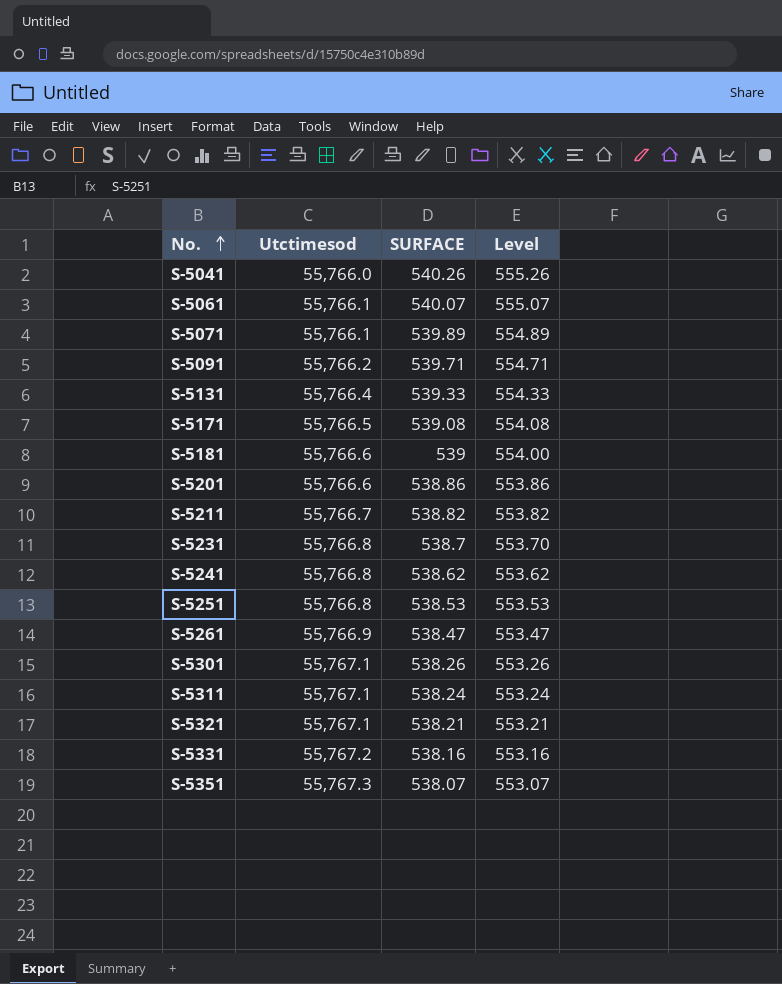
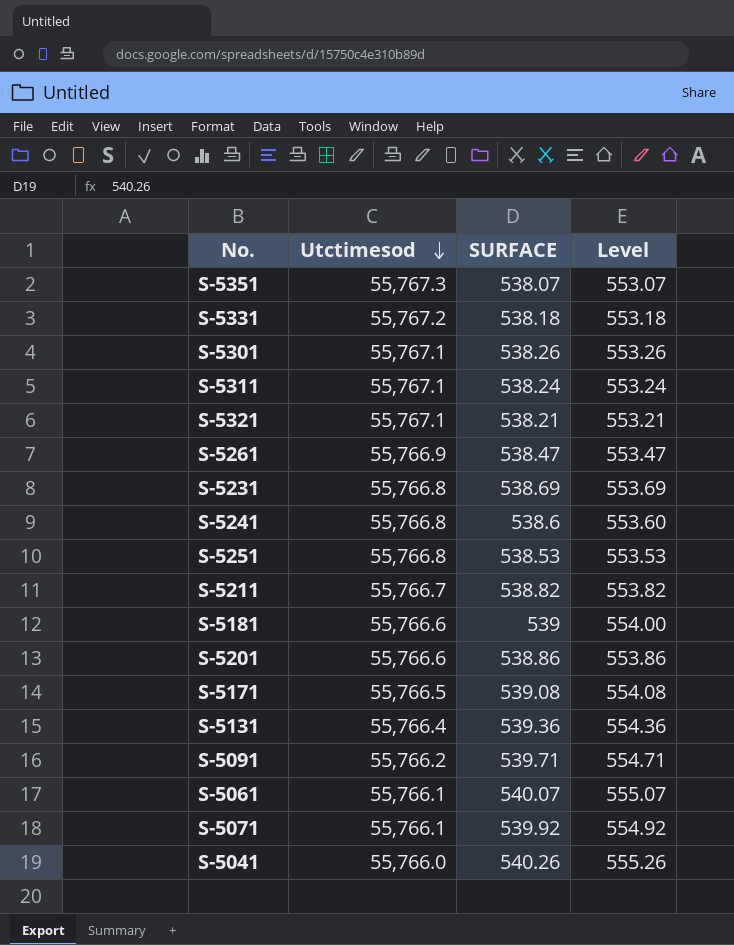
row order: No. ascending -> Utctimesod descending
S-5331 | SURFACE: 538.16 -> 538.18
S-5331 | Level: 553.16 -> 553.18
S-5231 | SURFACE: 538.7 -> 538.69
S-5231 | Level: 553.70 -> 553.69
S-5241 | SURFACE: 538.62 -> 538.6
S-5241 | Level: 553.62 -> 553.60
S-5131 | SURFACE: 539.33 -> 539.36
S-5131 | Level: 554.33 -> 554.36
S-5071 | SURFACE: 539.89 -> 539.92
S-5071 | Level: 554.89 -> 554.92

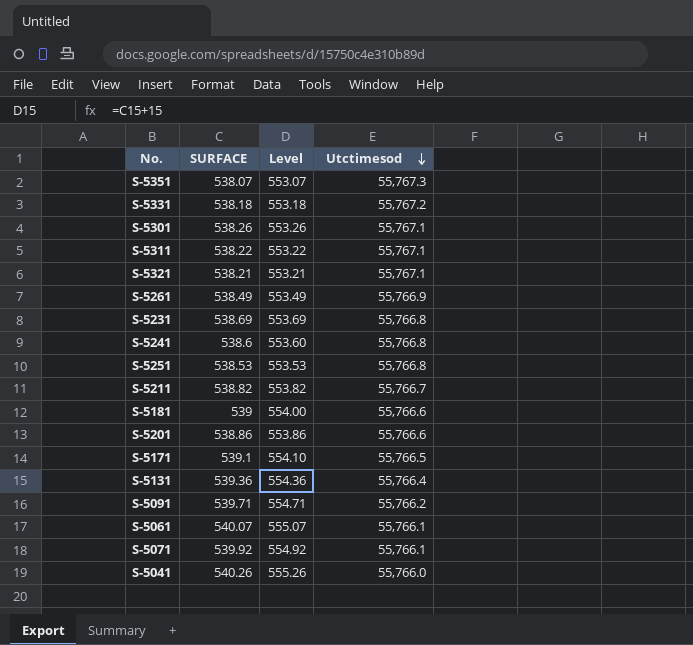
column Utctimesod | position: 2 -> 4
S-5311 | SURFACE: 538.24 -> 538.22
S-5311 | Level: 553.24 -> 553.22
S-5261 | SURFACE: 538.47 -> 538.49
S-5261 | Level: 553.47 -> 553.49
S-5171 | SURFACE: 539.08 -> 539.1
S-5171 | Level: 554.08 -> 554.10

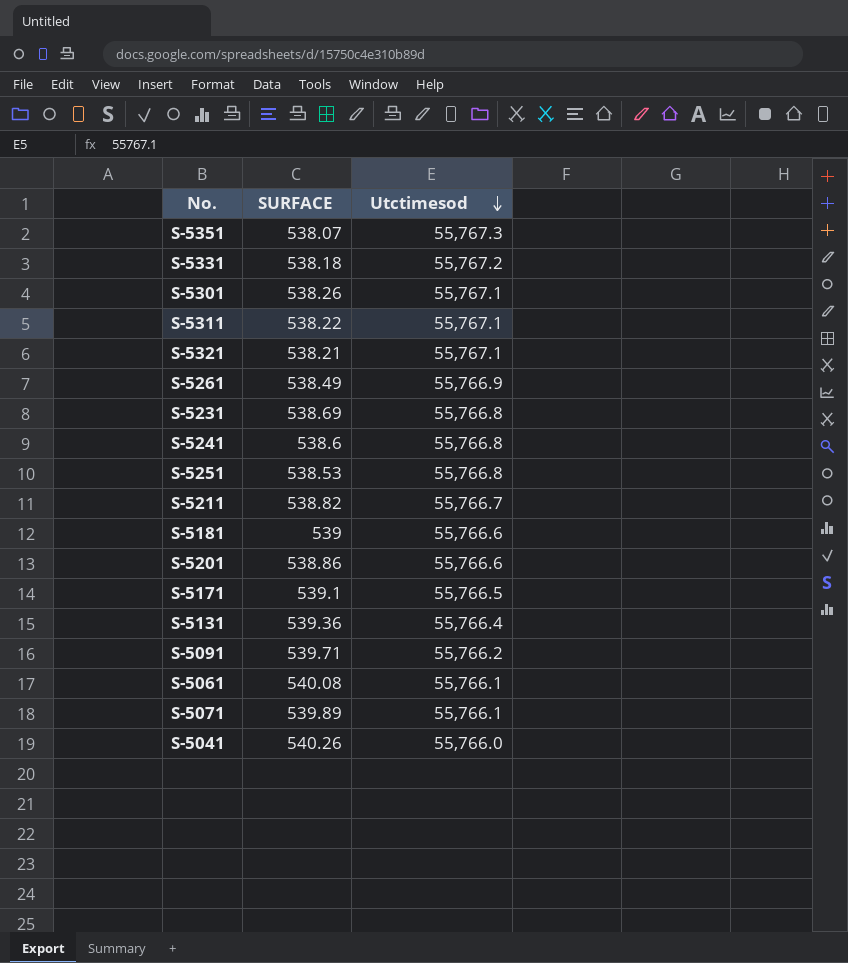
column Level | formula: [SURFACE] + 15 -> none
S-5061 | SURFACE: 540.07 -> 540.08
S-5071 | SURFACE: 539.92 -> 539.89

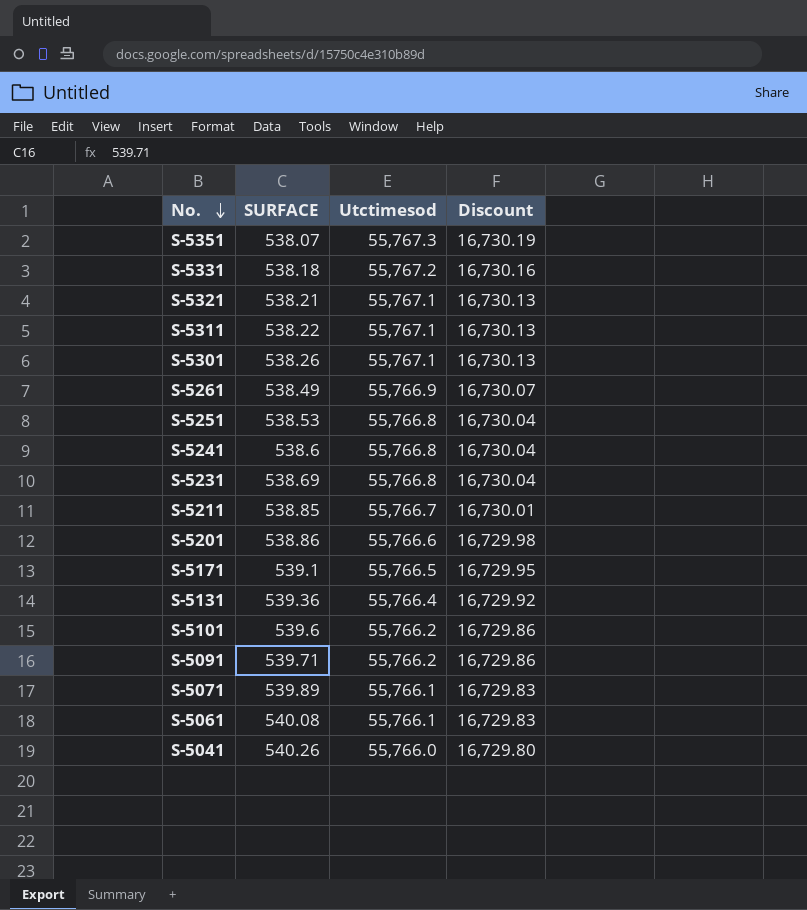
row order: Utctimesod descending -> No. descending
column Discount | formula: none -> [Utctimesod] * 0.3
row S-5181: 539 | 55,766.6 -> none
S-5211 | SURFACE: 538.82 -> 538.85
row S-5101: none -> 539.6 | 55,766.2 | 16,729.86

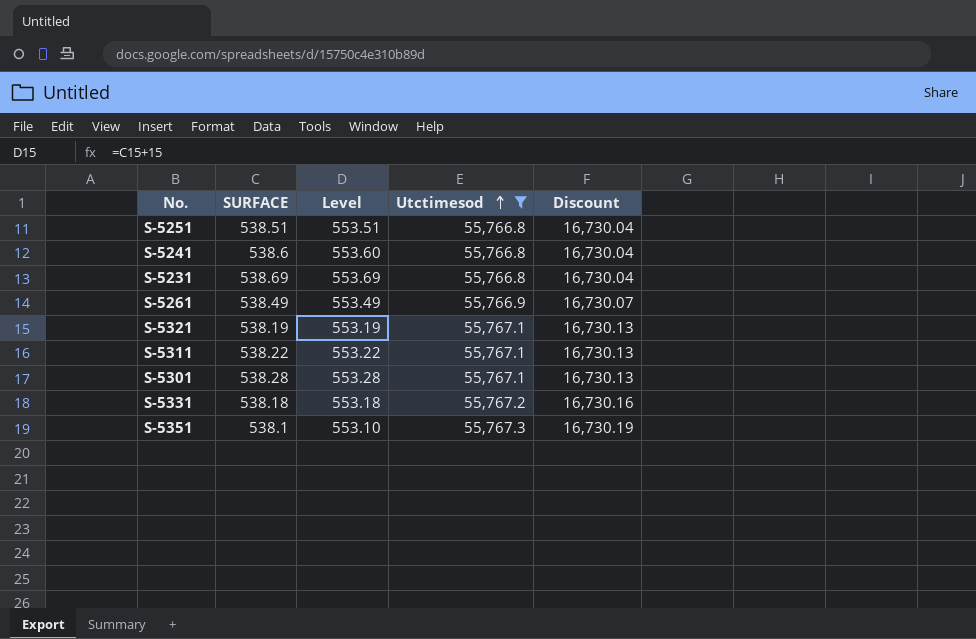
filter: none -> Utctimesod >= 55,766.8
row order: No. descending -> Utctimesod ascending
column Level | formula: none -> [SURFACE] + 15
S-5251 | SURFACE: 538.53 -> 538.51
S-5321 | SURFACE: 538.21 -> 538.19
S-5301 | SURFACE: 538.26 -> 538.28
S-5351 | SURFACE: 538.07 -> 538.1

